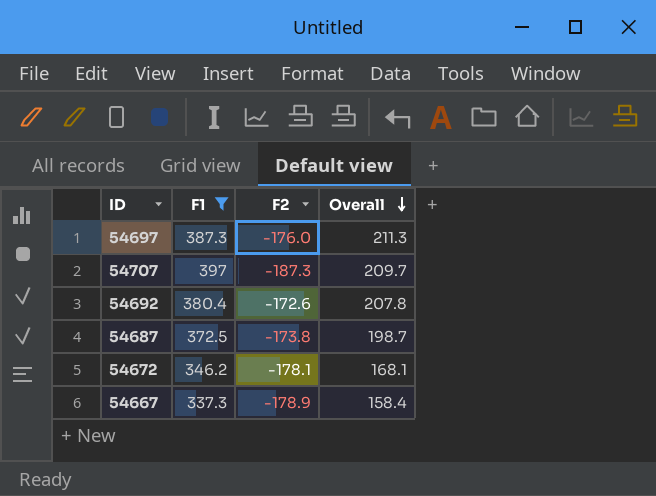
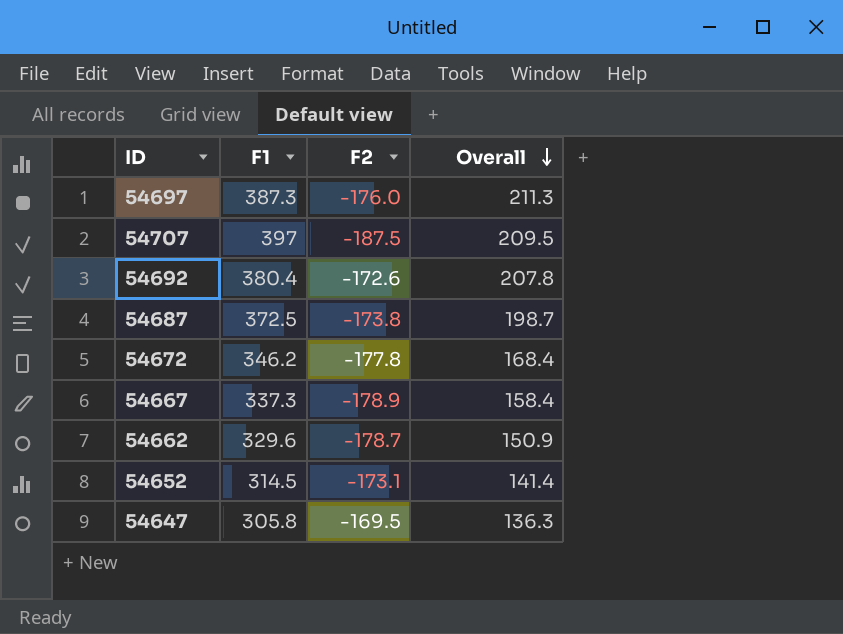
filter: F1 >= 337.3 -> none
54707 | F2: -187.3 -> -187.5
54707 | Overall: 209.7 -> 209.5
54672 | F2: -178.1 -> -177.8
54672 | Overall: 168.1 -> 168.4

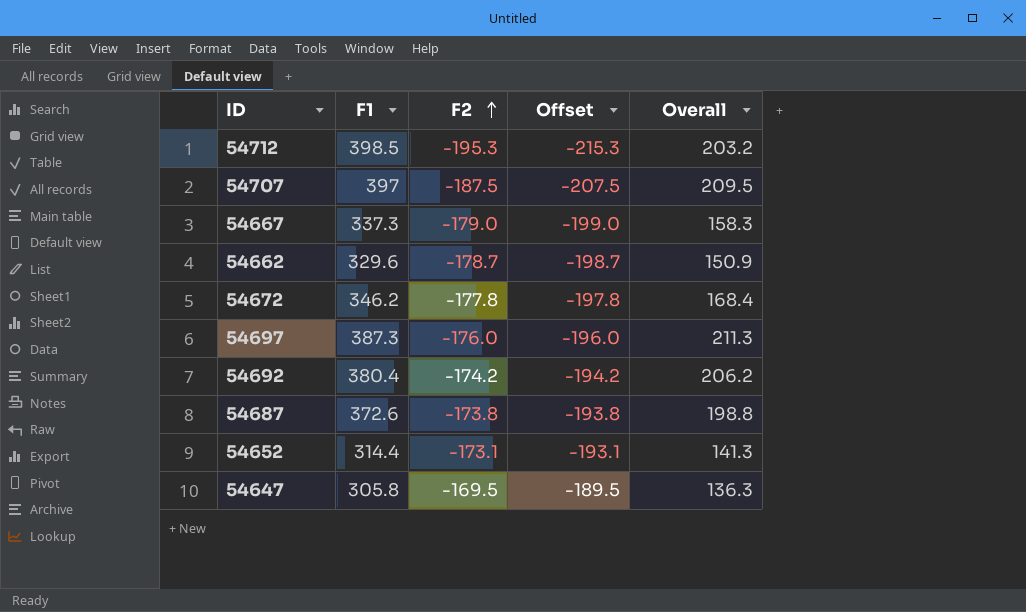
row order: Overall descending -> F2 ascending
column Offset | formula: none -> [F2] - 20
row 54712: none -> 398.5 | -195.3 | -215.3 | 203.2
54667 | F2: -178.9 -> -179.0
54667 | Overall: 158.4 -> 158.3
54692 | F2: -172.6 -> -174.2
54692 | Overall: 207.8 -> 206.2
54687 | F1: 372.5 -> 372.6
54687 | Overall: 198.7 -> 198.8
54652 | F1: 314.5 -> 314.4
54652 | Overall: 141.4 -> 141.3

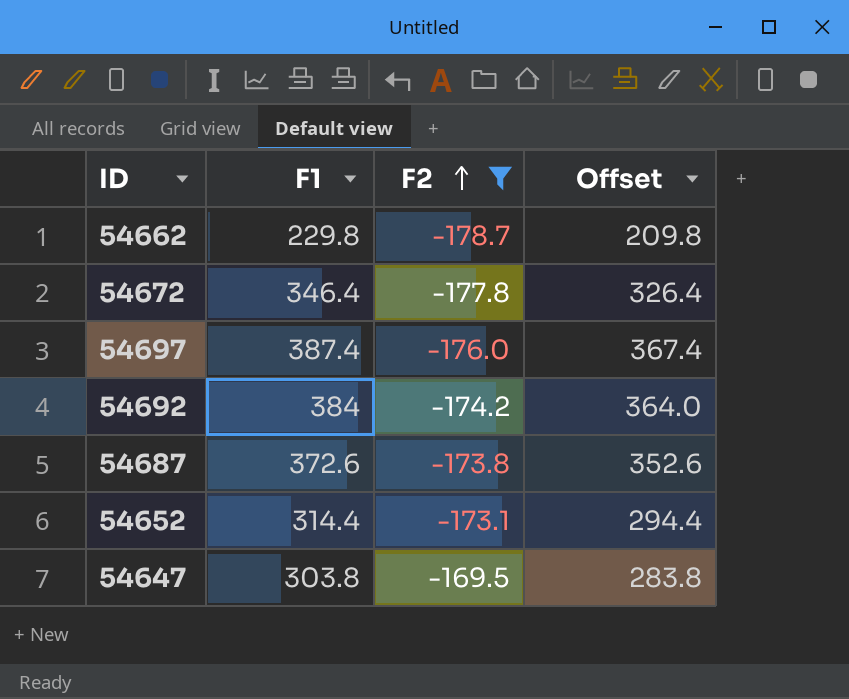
filter: none -> F2 >= -178.7
column Overall | formula: [F1] + [F2] -> none
column Offset | formula: [F2] - 20 -> [F1] - 20
54662 | F1: 329.6 -> 229.8
54672 | F1: 346.2 -> 346.4
54697 | F1: 387.3 -> 387.4
54692 | F1: 380.4 -> 384
54647 | F1: 305.8 -> 303.8

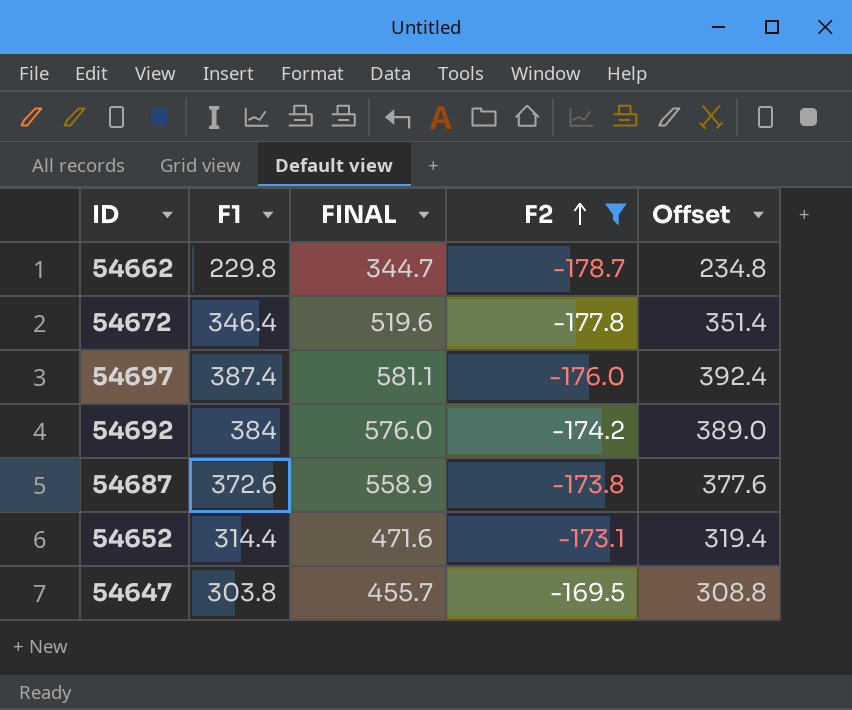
column FINAL | formula: none -> [F1] * 1.5
column Offset | formula: [F1] - 20 -> [F1] + 5

